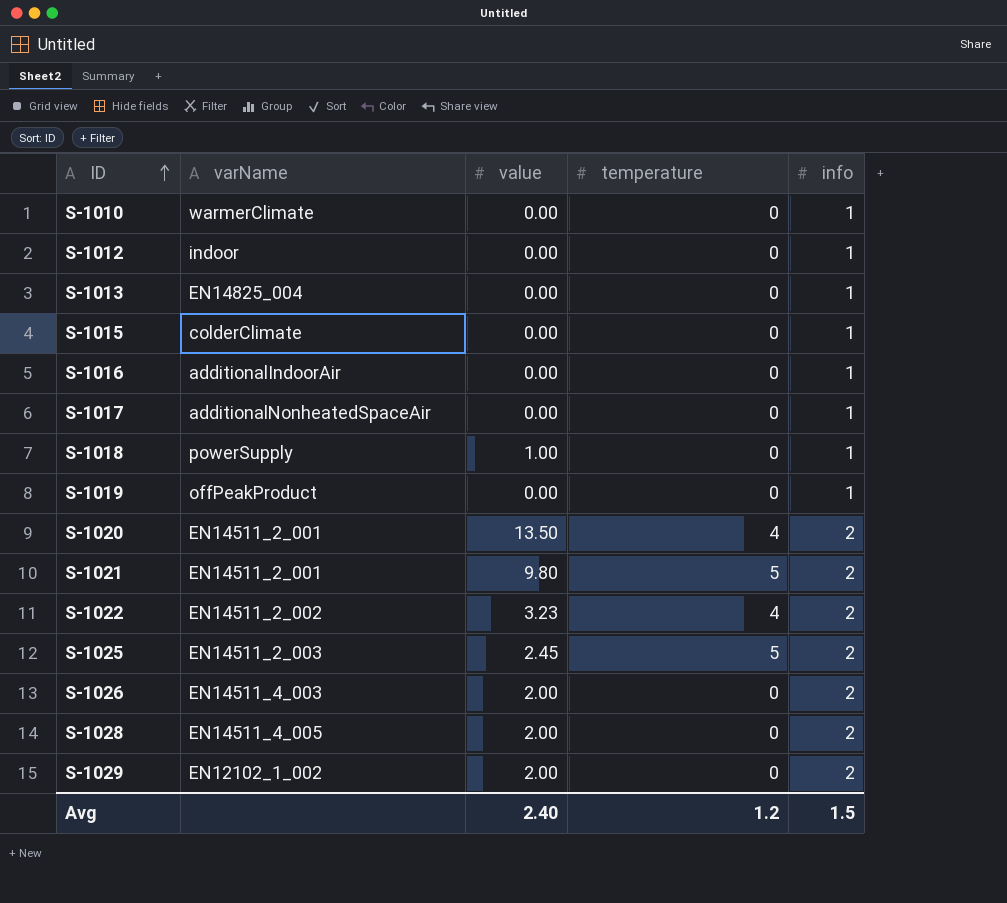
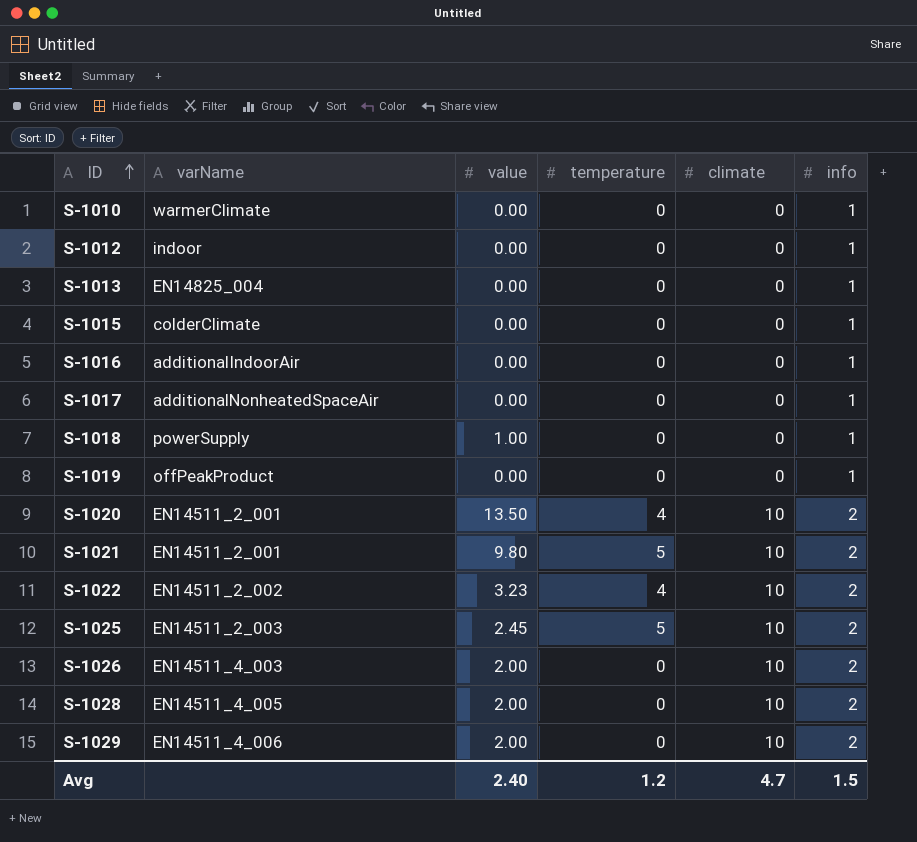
column climate | position: none -> 5
S-1029 | varName: EN12102_1_002 -> EN14511_4_006

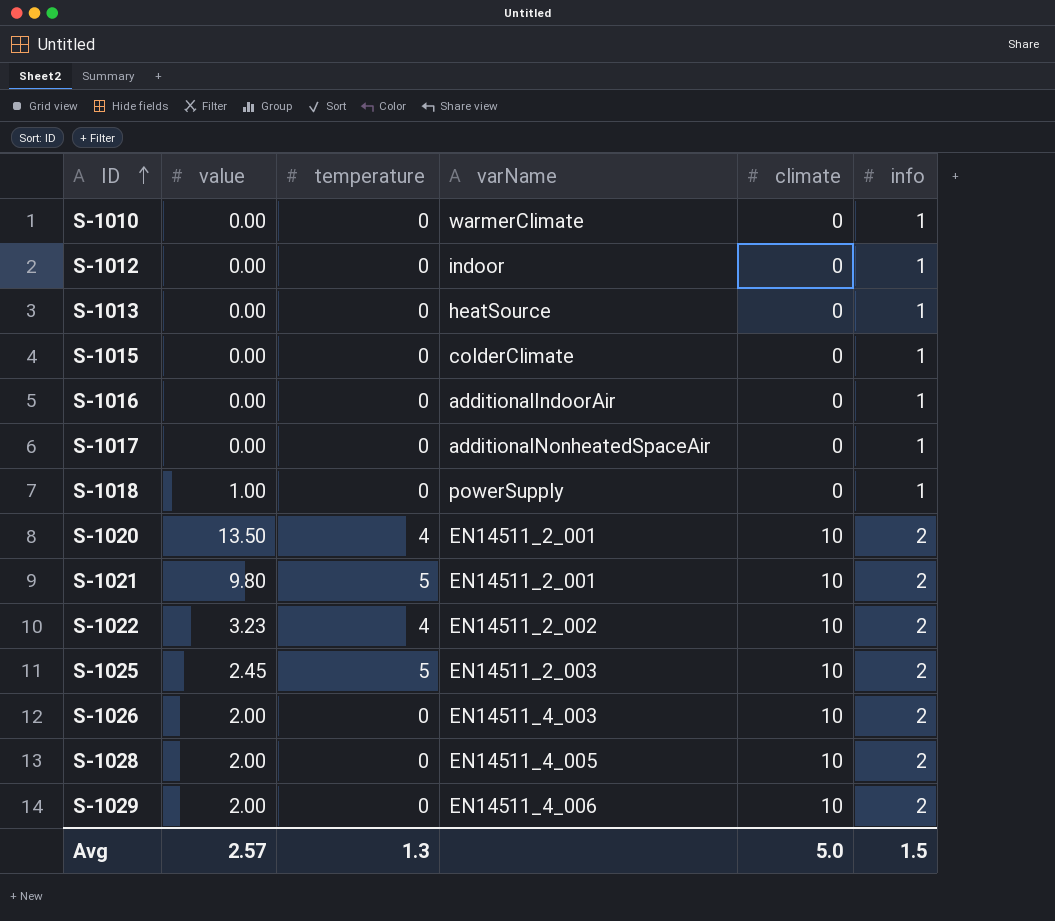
column varName | position: 2 -> 4
row S-1019: offPeakProduct | 0.00 | 0 | 0 | 1 -> none
S-1013 | varName: EN14825_004 -> heatSource
Avg | value: 2.40 -> 2.57
Avg | temperature: 1.2 -> 1.3
Avg | climate: 4.7 -> 5.0

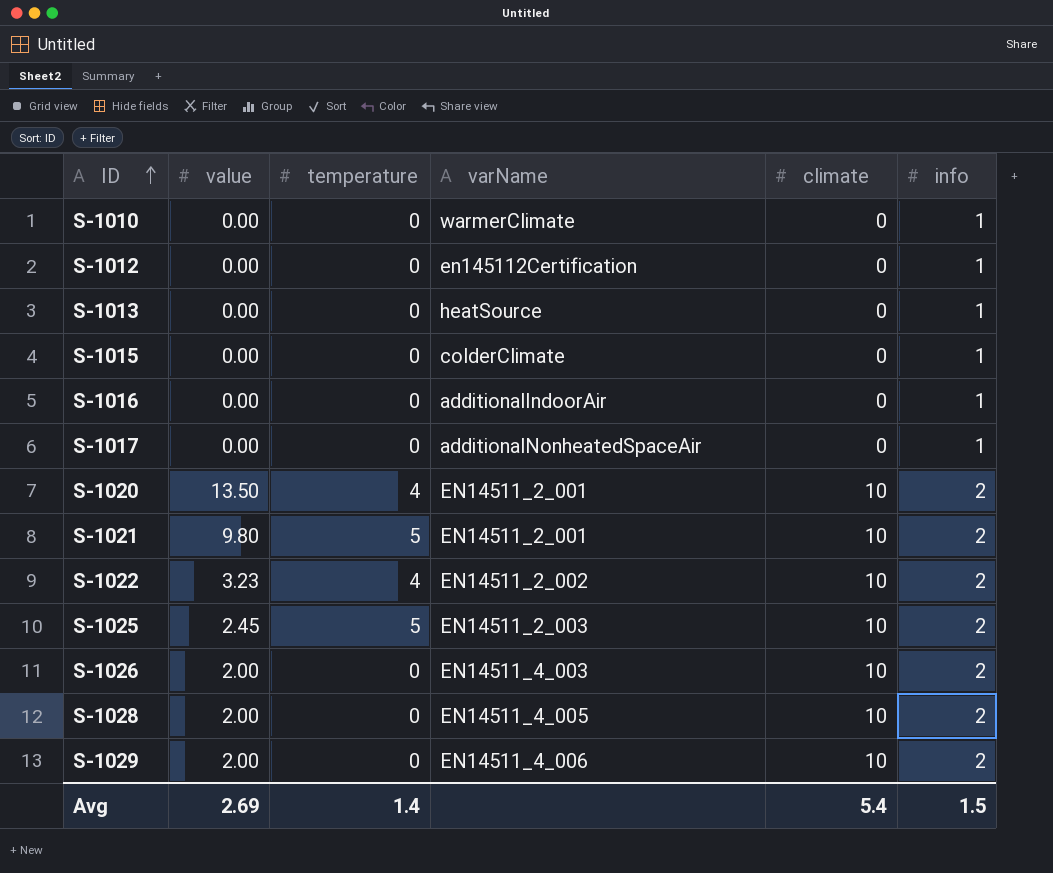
row S-1018: 1.00 | 0 | powerSupply | 0 | 1 -> none
S-1012 | varName: indoor -> en145112Certification
Avg | value: 2.57 -> 2.69
Avg | temperature: 1.3 -> 1.4
Avg | climate: 5.0 -> 5.4

